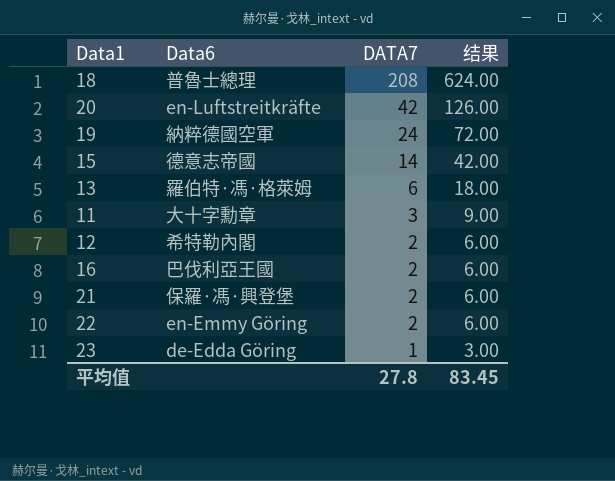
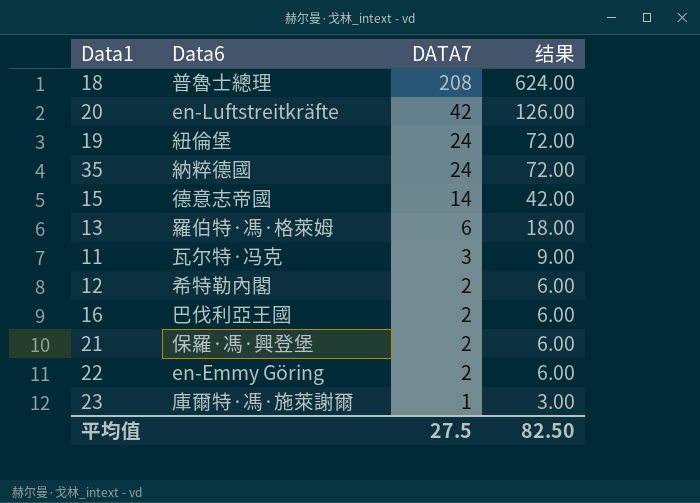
19 | Data6: 納粹德國空軍 -> 紐倫堡
row 35: none -> 納粹德國 | 24 | 72.00
11 | Data6: 大十字勳章 -> 瓦尔特·冯克
23 | Data6: de-Edda Göring -> 庫爾特·馮·施萊謝爾
平均值 | DATA7: 27.8 -> 27.5
平均值 | 结果: 83.45 -> 82.50

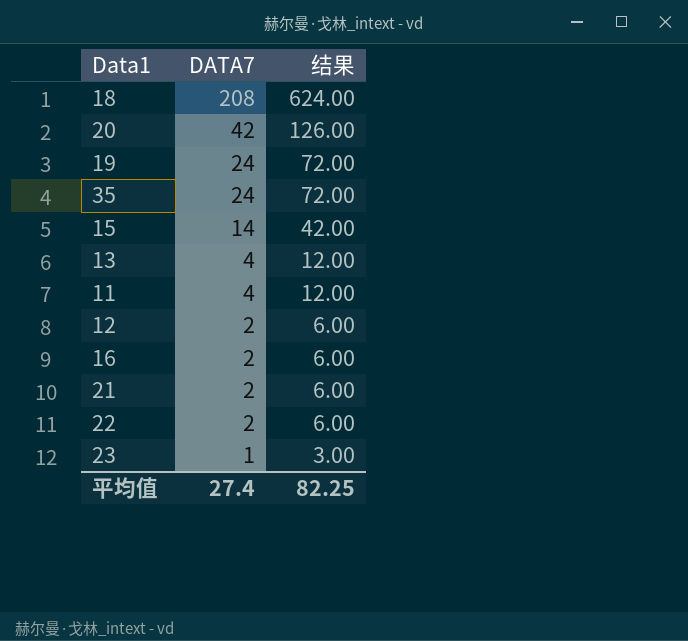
column Data6 | position: 2 -> none
13 | DATA7: 6 -> 4
13 | 结果: 18.00 -> 12.00
11 | DATA7: 3 -> 4
11 | 结果: 9.00 -> 12.00
平均值 | DATA7: 27.5 -> 27.4
平均值 | 结果: 82.50 -> 82.25

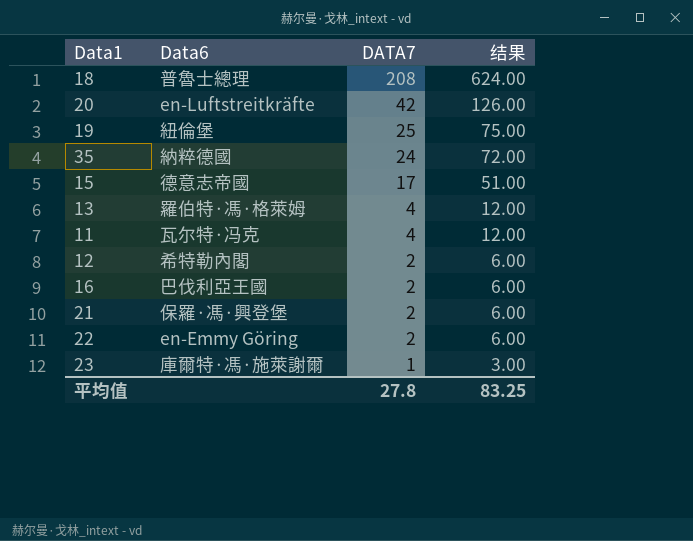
column Data6 | position: none -> 2
19 | DATA7: 24 -> 25
19 | 结果: 72.00 -> 75.00
15 | DATA7: 14 -> 17
15 | 结果: 42.00 -> 51.00
平均值 | DATA7: 27.4 -> 27.8
平均值 | 结果: 82.25 -> 83.25

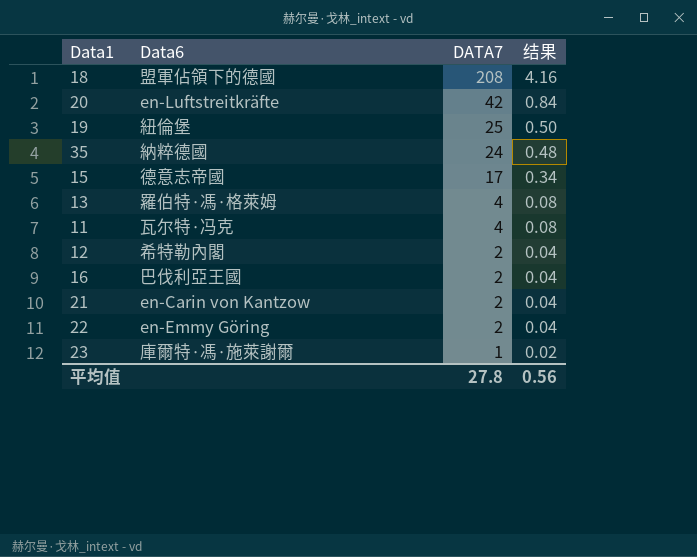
column 结果 | formula: [DATA7] * 3 -> [DATA7] * 0.02
18 | Data6: 普魯士總理 -> 盟軍佔領下的德國
21 | Data6: 保羅·馮·興登堡 -> en-Carin von Kantzow
平均值 | 结果: 83.25 -> 0.56

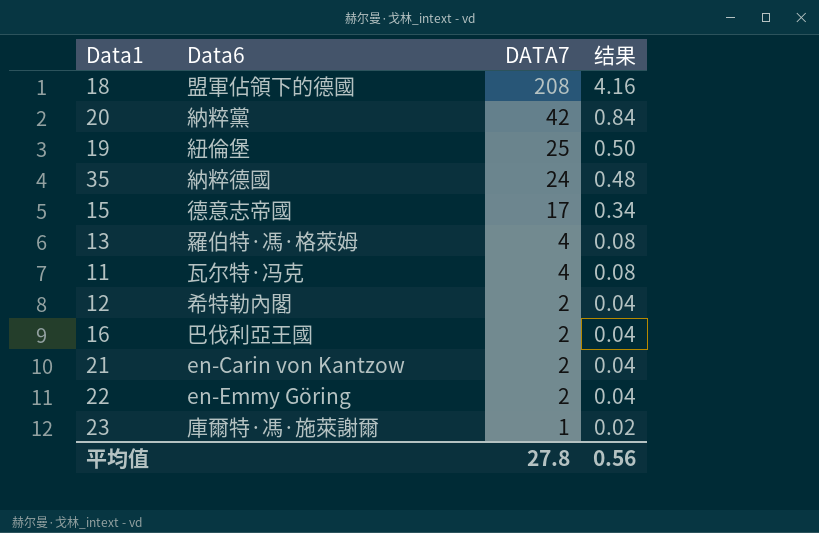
20 | Data6: en-Luftstreitkräfte -> 納粹黨

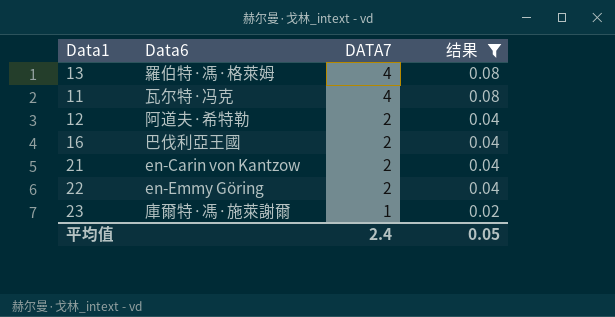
filter: none -> 结果 <= 0.08
12 | Data6: 希特勒內閣 -> 阿道夫·希特勒
平均值 | DATA7: 27.8 -> 2.4
平均值 | 结果: 0.56 -> 0.05

